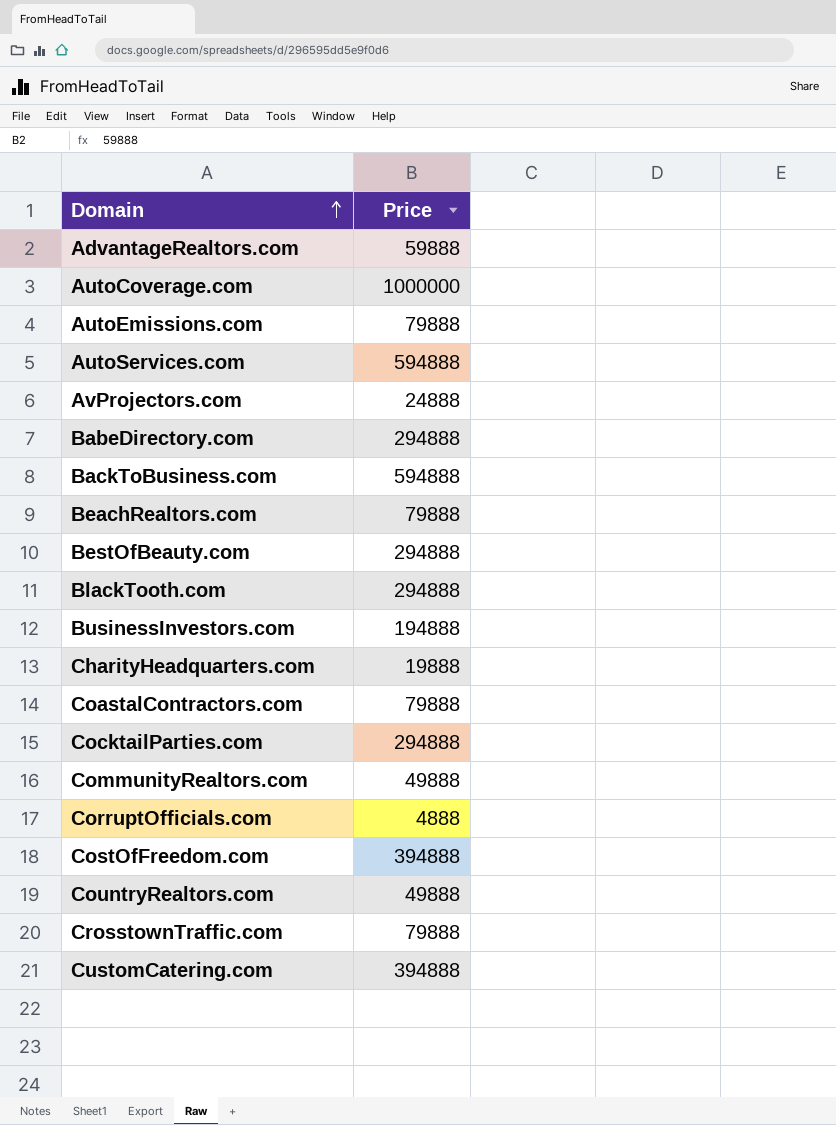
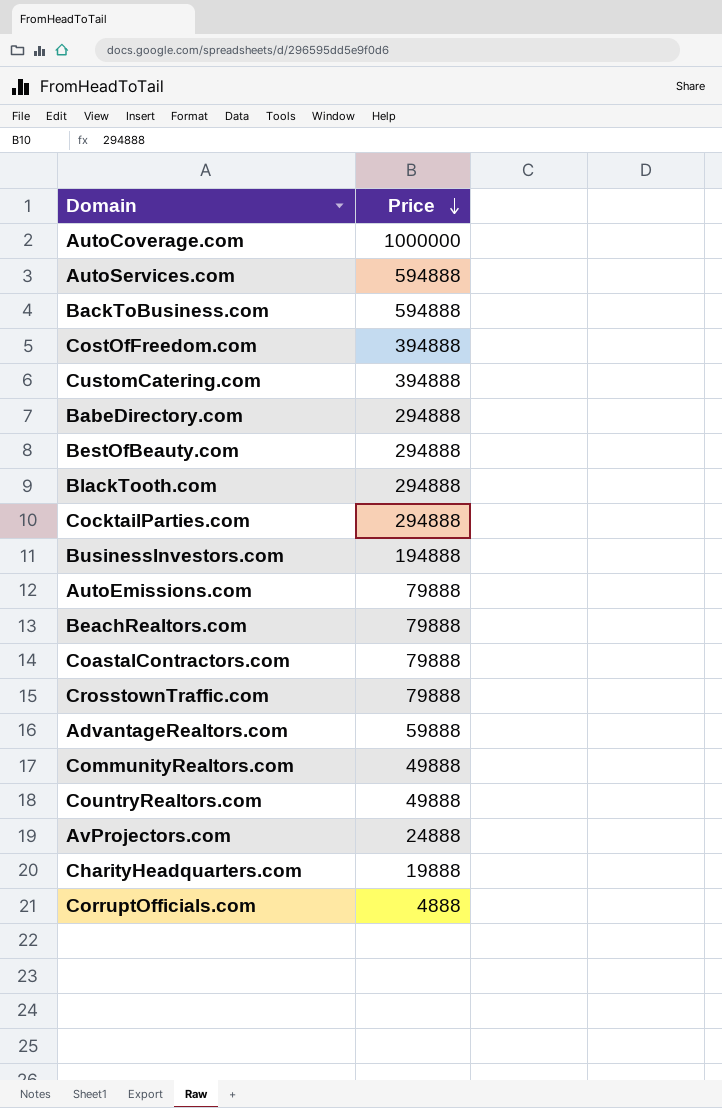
row order: Domain ascending -> Price descending

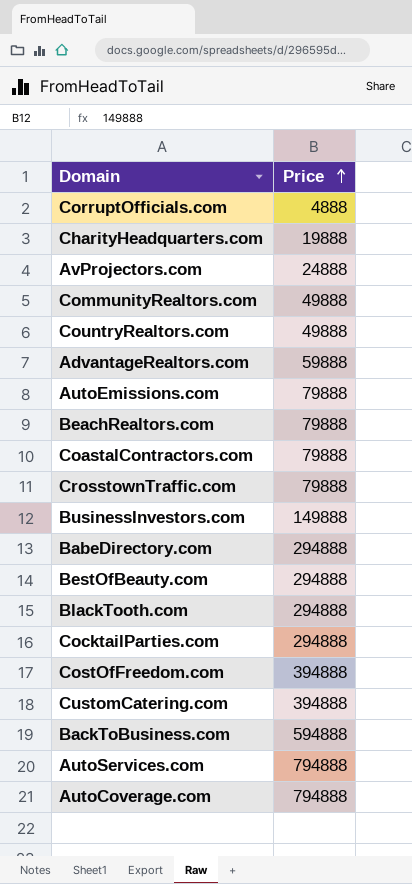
row order: Price descending -> Price ascending
BusinessInvestors.com | Price: 194888 -> 149888
AutoServices.com | Price: 594888 -> 794888
AutoCoverage.com | Price: 1000000 -> 794888

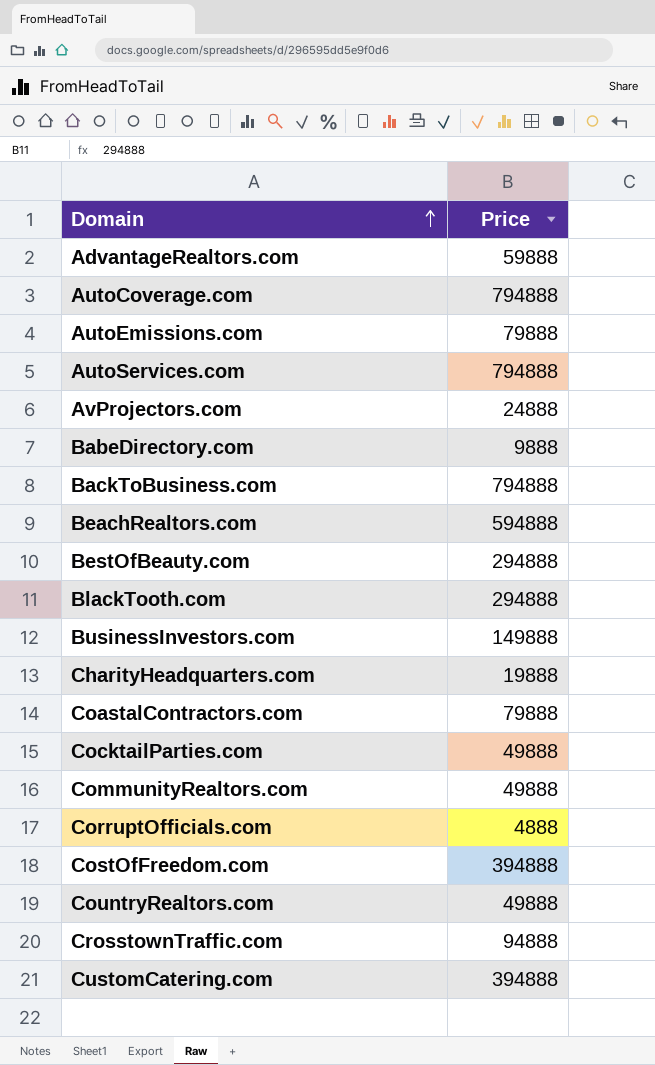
row order: Price ascending -> Domain ascending
BabeDirectory.com | Price: 294888 -> 9888
BackToBusiness.com | Price: 594888 -> 794888
BeachRealtors.com | Price: 79888 -> 594888
CocktailParties.com | Price: 294888 -> 49888
CrosstownTraffic.com | Price: 79888 -> 94888

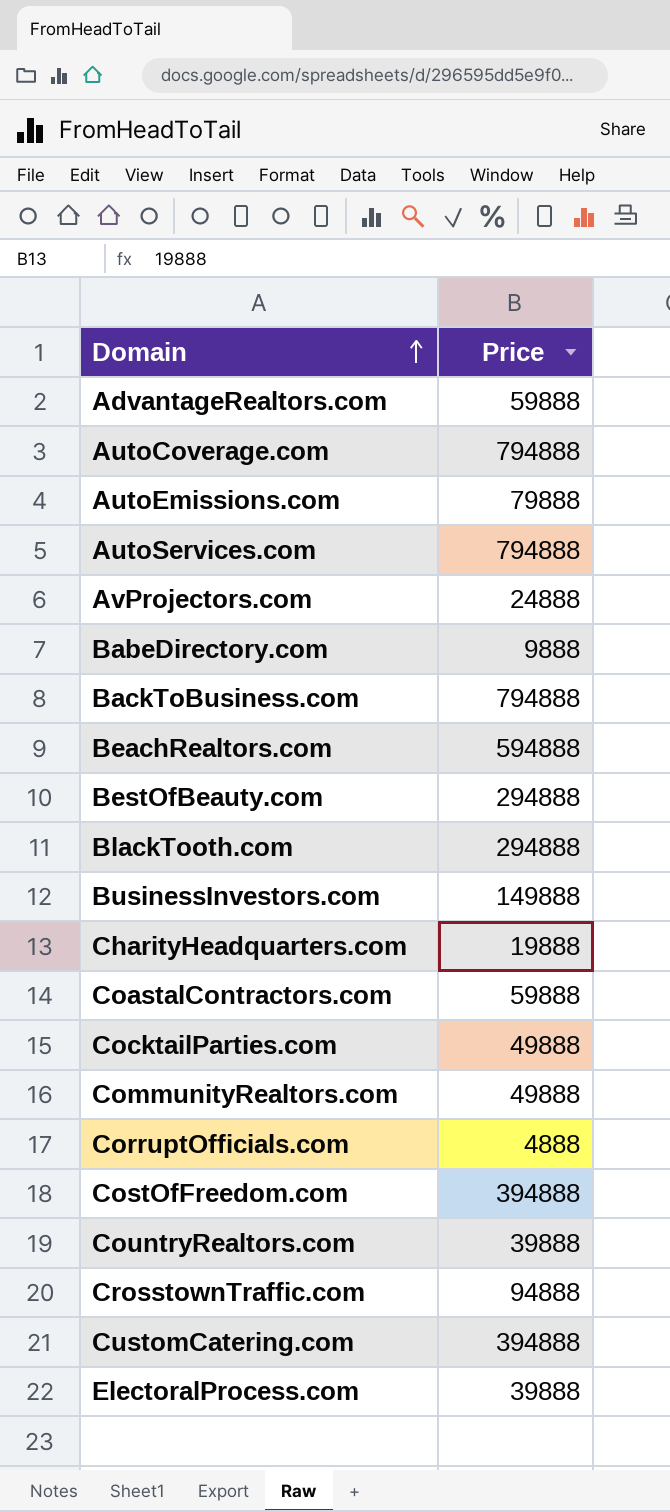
CoastalContractors.com | Price: 79888 -> 59888
CountryRealtors.com | Price: 49888 -> 39888
row ElectoralProcess.com: none -> 39888

